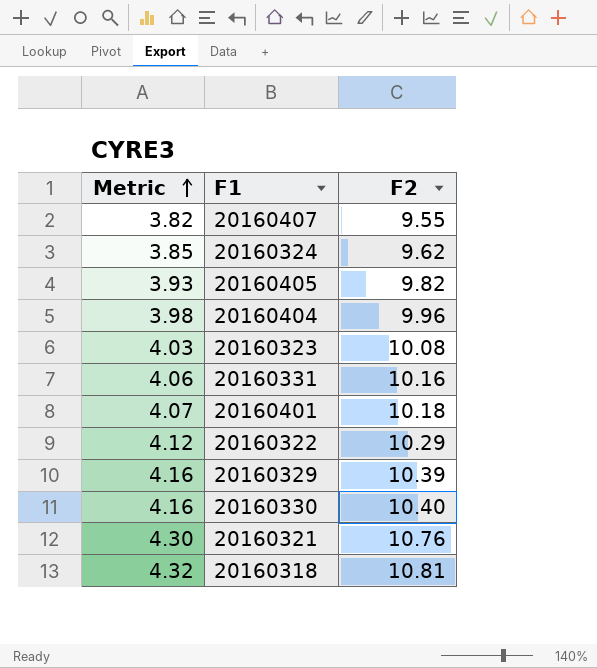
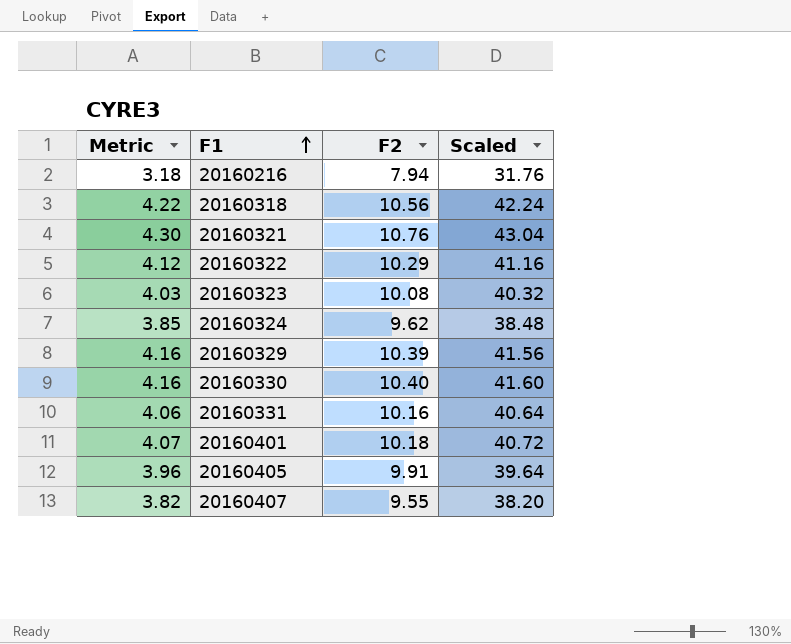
row order: Metric ascending -> F1 ascending
column Scaled | formula: none -> [F2] * 4
row 20160404: 3.98 | 9.96 -> none
row 20160216: none -> 3.18 | 7.94 | 31.76
20160318 | Metric: 4.32 -> 4.22
20160318 | F2: 10.81 -> 10.56
20160405 | Metric: 3.93 -> 3.96
20160405 | F2: 9.82 -> 9.91

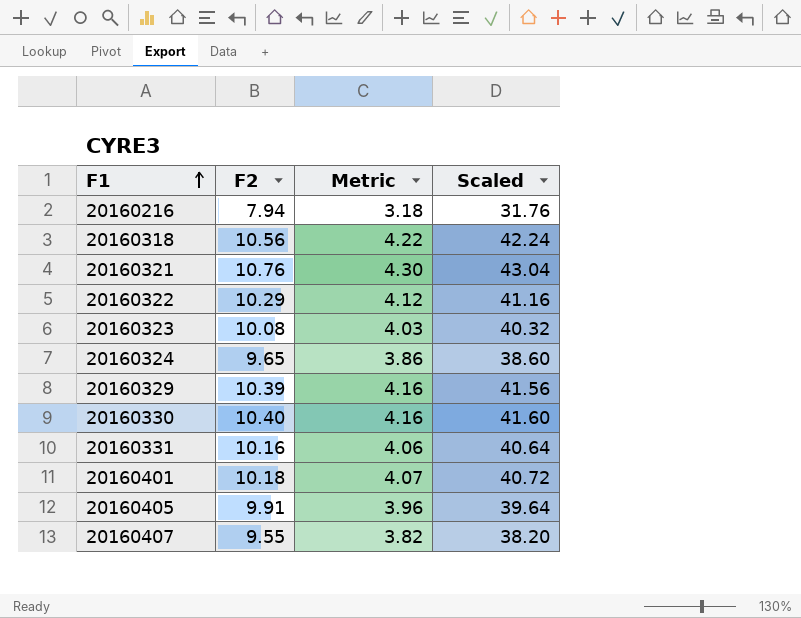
column Metric | position: 1 -> 3
20160324 | F2: 9.62 -> 9.65
20160324 | Metric: 3.85 -> 3.86
20160324 | Scaled: 38.48 -> 38.60

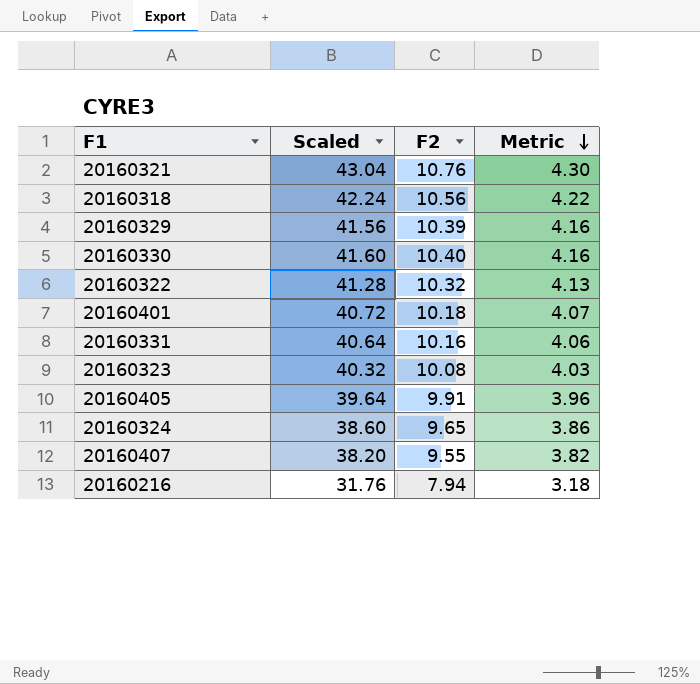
row order: F1 ascending -> Metric descending
column Scaled | position: 4 -> 2
20160322 | Scaled: 41.16 -> 41.28
20160322 | F2: 10.29 -> 10.32
20160322 | Metric: 4.12 -> 4.13

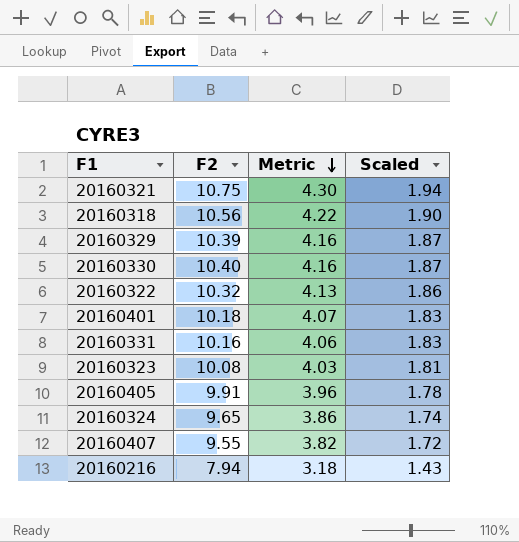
column Scaled | formula: [F2] * 4 -> [F2] * 0.18
column Scaled | position: 2 -> 4
20160321 | F2: 10.76 -> 10.75

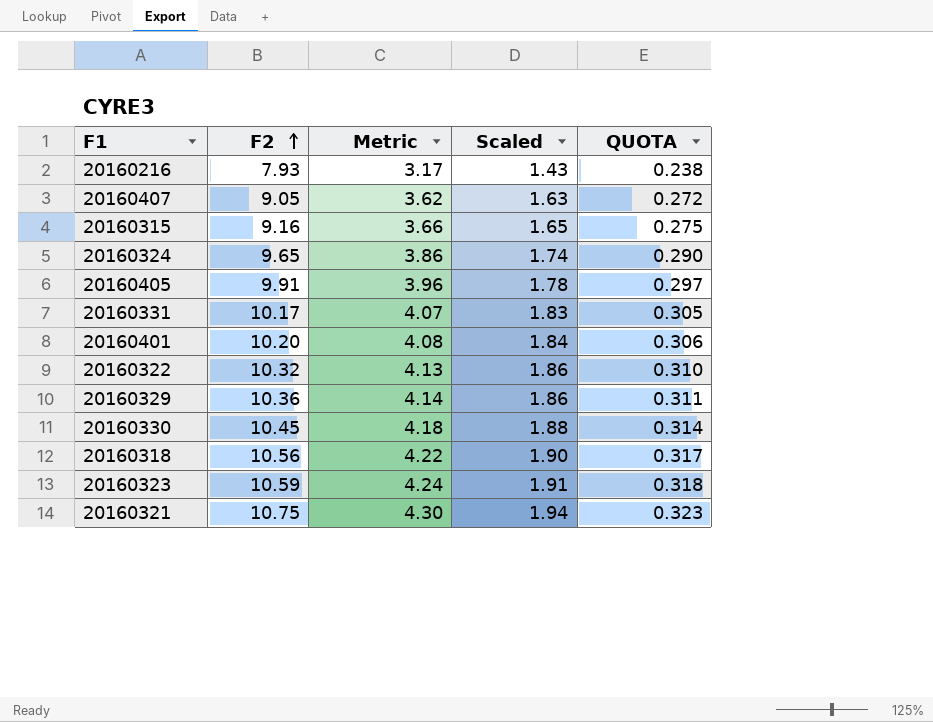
row order: Metric descending -> F2 ascending
column QUOTA | formula: none -> [F2] * 0.03
20160216 | F2: 7.94 -> 7.93
20160216 | Metric: 3.18 -> 3.17
20160407 | F2: 9.55 -> 9.05
20160407 | Metric: 3.82 -> 3.62
20160407 | Scaled: 1.72 -> 1.63
row 20160315: none -> 9.16 | 3.66 | 1.65 | 0.275
20160331 | F2: 10.16 -> 10.17
20160331 | Metric: 4.06 -> 4.07
20160401 | F2: 10.18 -> 10.20
20160401 | Metric: 4.07 -> 4.08
20160401 | Scaled: 1.83 -> 1.84
20160329 | F2: 10.39 -> 10.36
20160329 | Metric: 4.16 -> 4.14
20160329 | Scaled: 1.87 -> 1.86
20160330 | F2: 10.40 -> 10.45
20160330 | Metric: 4.16 -> 4.18
20160330 | Scaled: 1.87 -> 1.88
20160323 | F2: 10.08 -> 10.59
20160323 | Metric: 4.03 -> 4.24
20160323 | Scaled: 1.81 -> 1.91

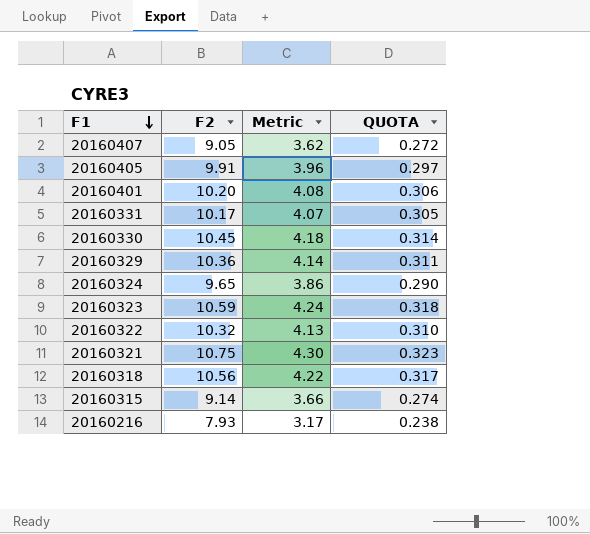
row order: F2 ascending -> F1 descending
column Scaled | formula: [F2] * 0.18 -> none
20160315 | F2: 9.16 -> 9.14
20160315 | QUOTA: 0.275 -> 0.274

